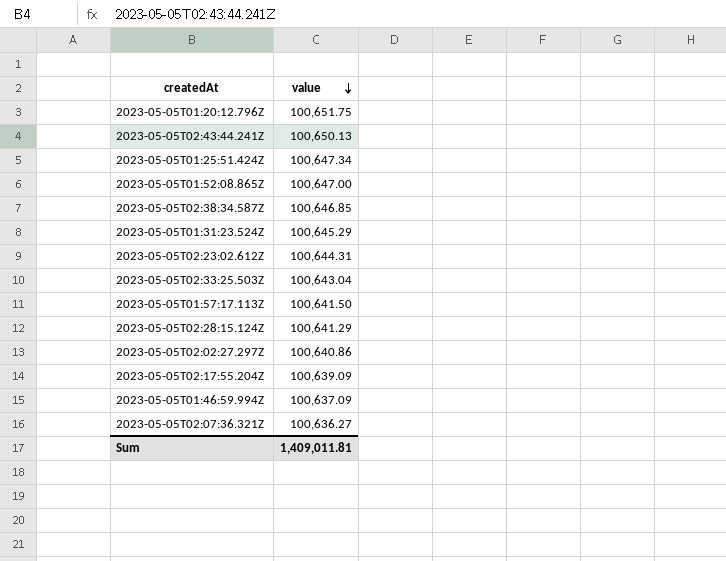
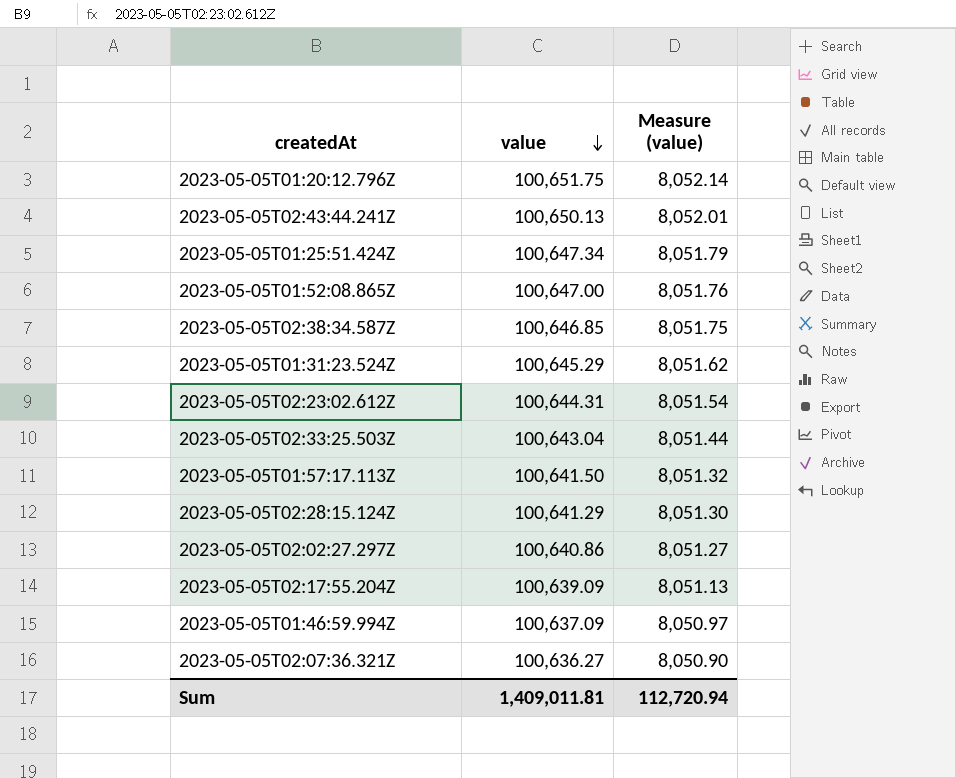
column Measure (value) | formula: none -> [value] * 0.08

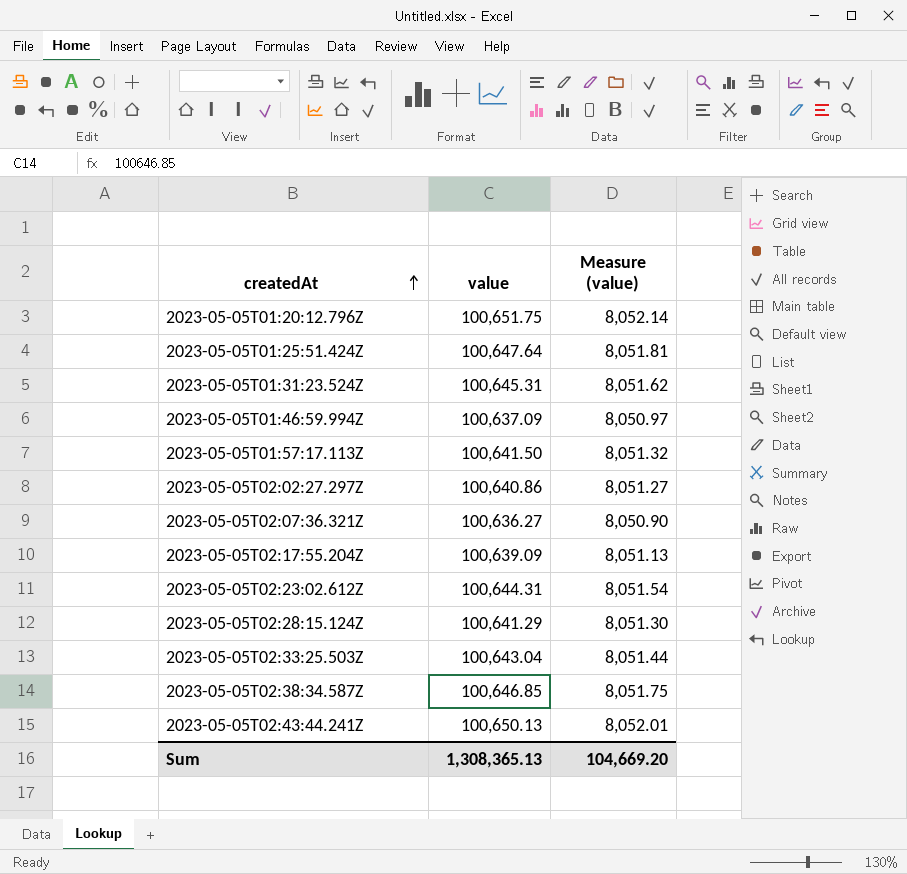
row order: value descending -> createdAt ascending
row 2023-05-05T01:52:08.865Z: 100,647.00 | 8,051.76 -> none
2023-05-05T01:25:51.424Z | value: 100,647.34 -> 100,647.64
2023-05-05T01:25:51.424Z | Measure (value): 8,051.79 -> 8,051.81
2023-05-05T01:31:23.524Z | value: 100,645.29 -> 100,645.31
Sum | value: 1,409,011.81 -> 1,308,365.13
Sum | Measure (value): 112,720.94 -> 104,669.20

